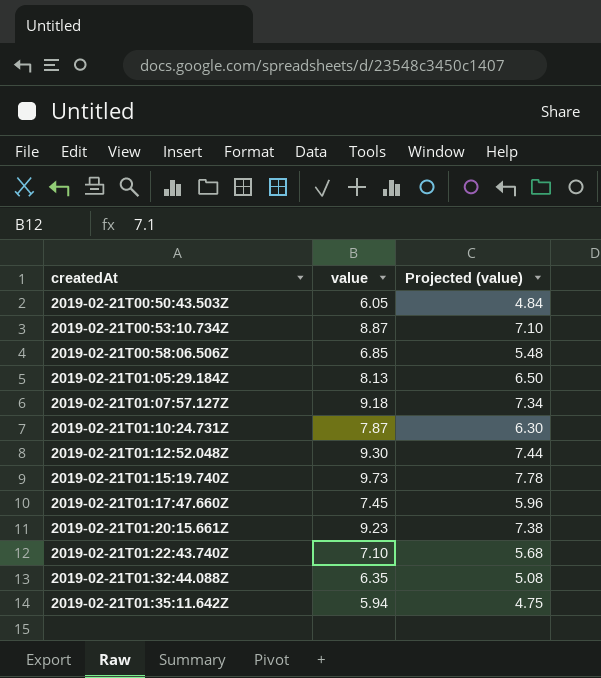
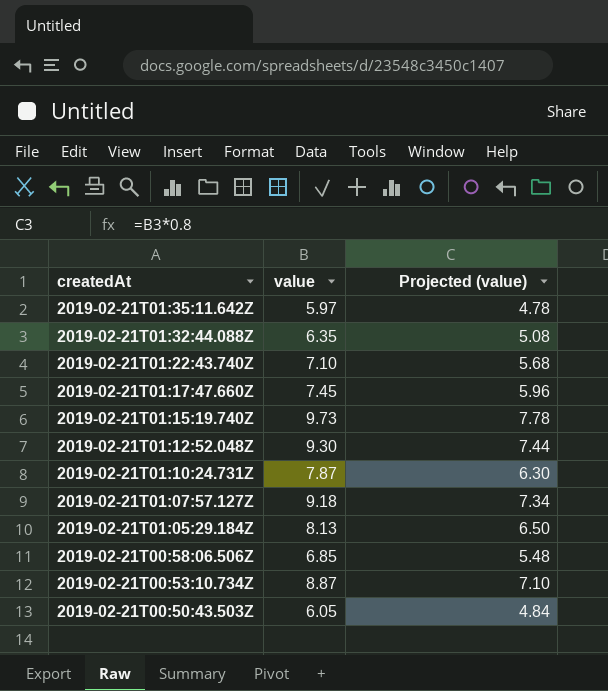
row order: createdAt ascending -> createdAt descending
row 2019-02-21T01:20:15.661Z: 9.23 | 7.38 -> none
2019-02-21T01:35:11.642Z | value: 5.94 -> 5.97
2019-02-21T01:35:11.642Z | Projected (value): 4.75 -> 4.78

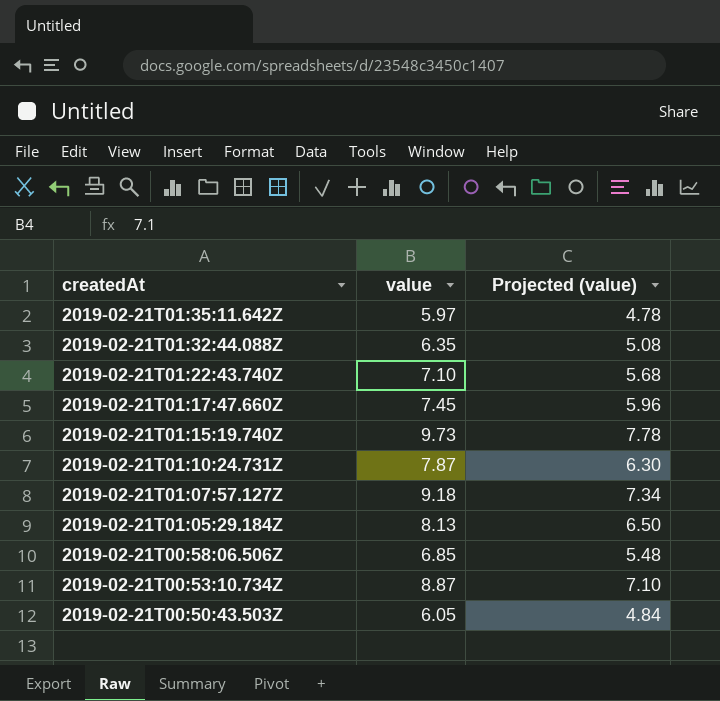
row 2019-02-21T01:12:52.048Z: 9.30 | 7.44 -> none

